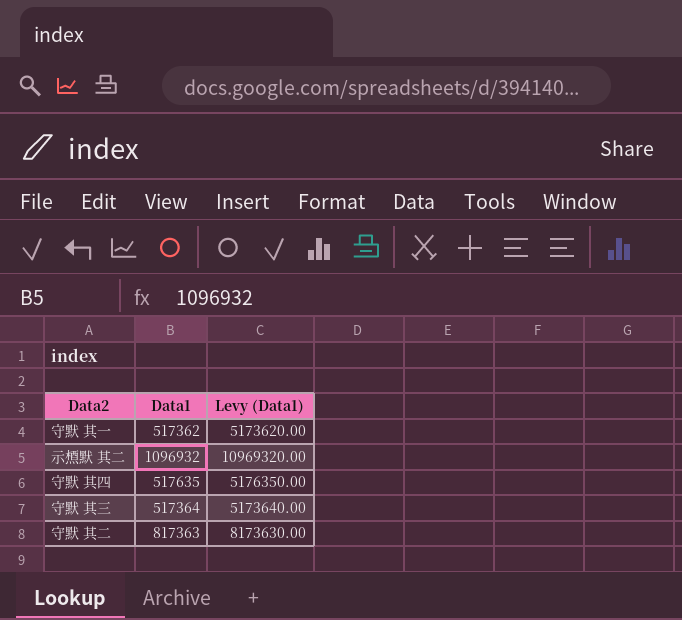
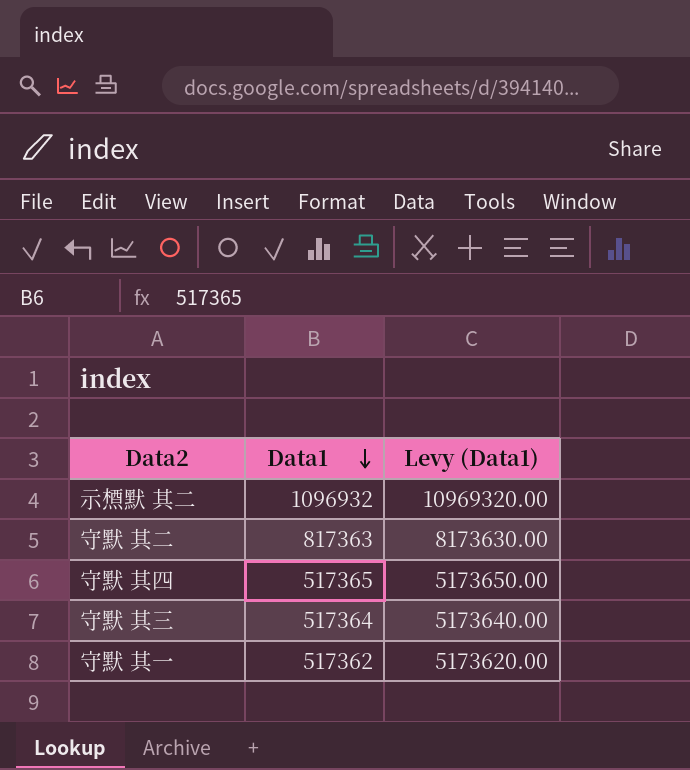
row order: none -> Data1 descending
守默 其四 | Data1: 517635 -> 517365
守默 其四 | Levy (Data1): 5176350.00 -> 5173650.00

